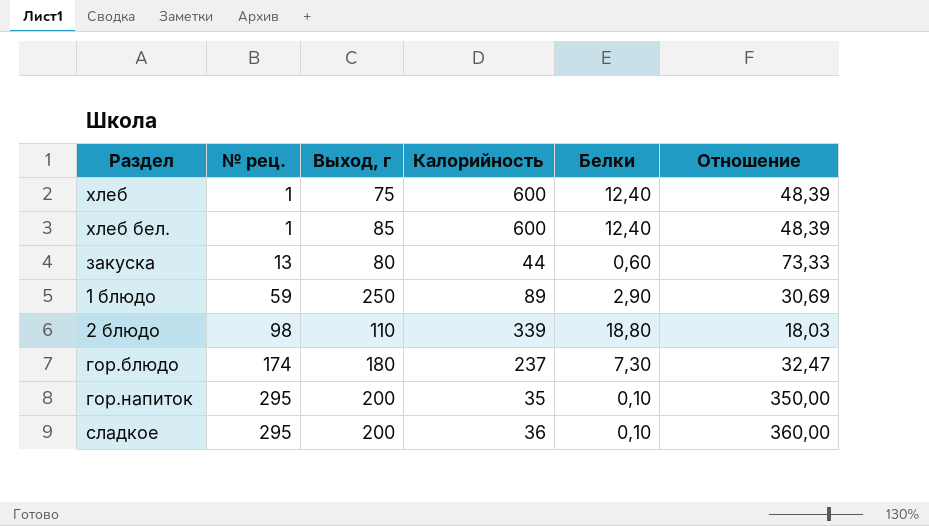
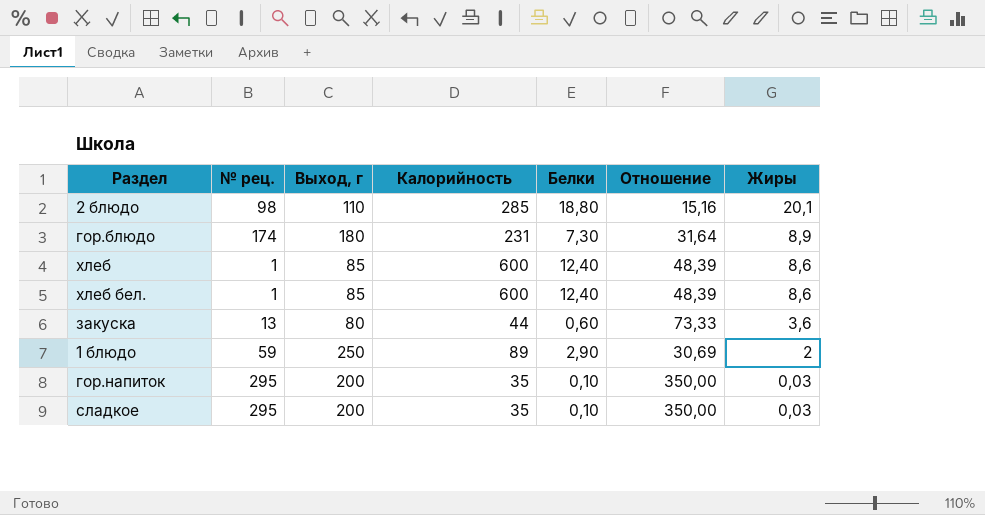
row order: № рец. ascending -> Жиры descending
column Жиры | position: none -> 7
2 блюдо | Калорийность: 339 -> 285
2 блюдо | Отношение: 18,03 -> 15,16
гор.блюдо | Калорийность: 237 -> 231
гор.блюдо | Отношение: 32,47 -> 31,64
хлеб | Выход, г: 75 -> 85
сладкое | Калорийность: 36 -> 35
сладкое | Отношение: 360,00 -> 350,00

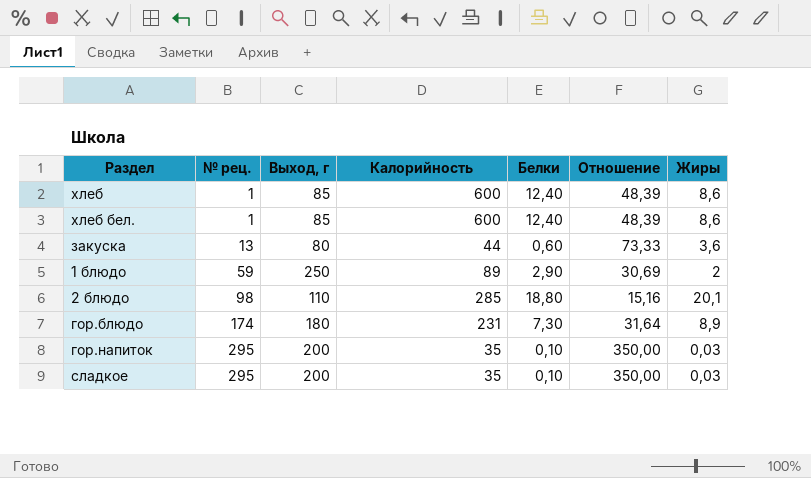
row order: Жиры descending -> № рец. ascending

